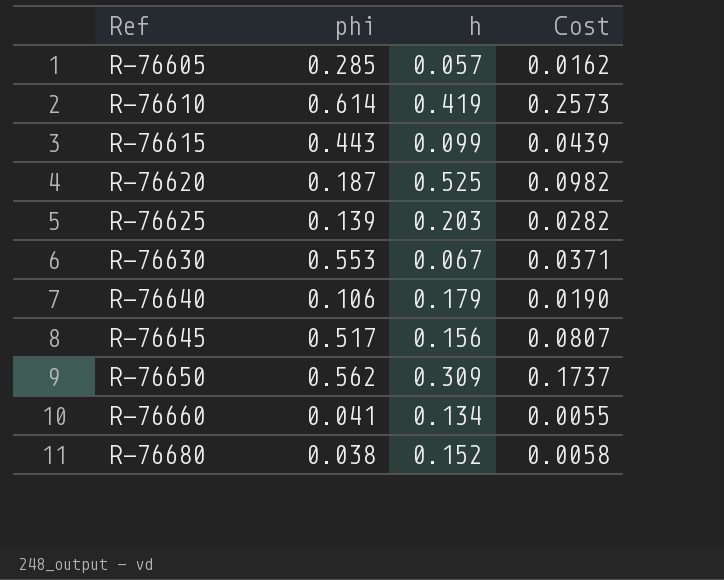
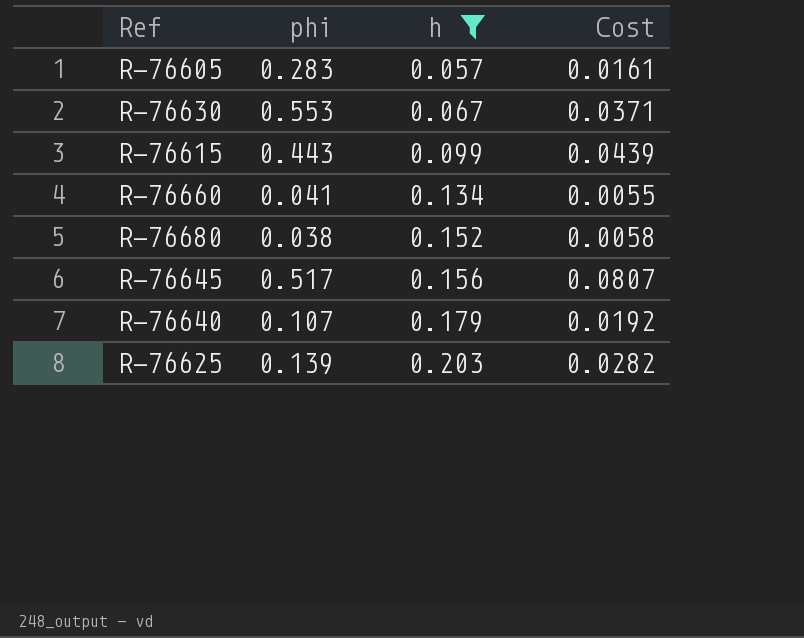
filter: none -> h <= 0.203
row order: Ref ascending -> h ascending
R-76605 | phi: 0.285 -> 0.283
R-76605 | Cost: 0.0162 -> 0.0161
R-76640 | phi: 0.106 -> 0.107
R-76640 | Cost: 0.0190 -> 0.0192

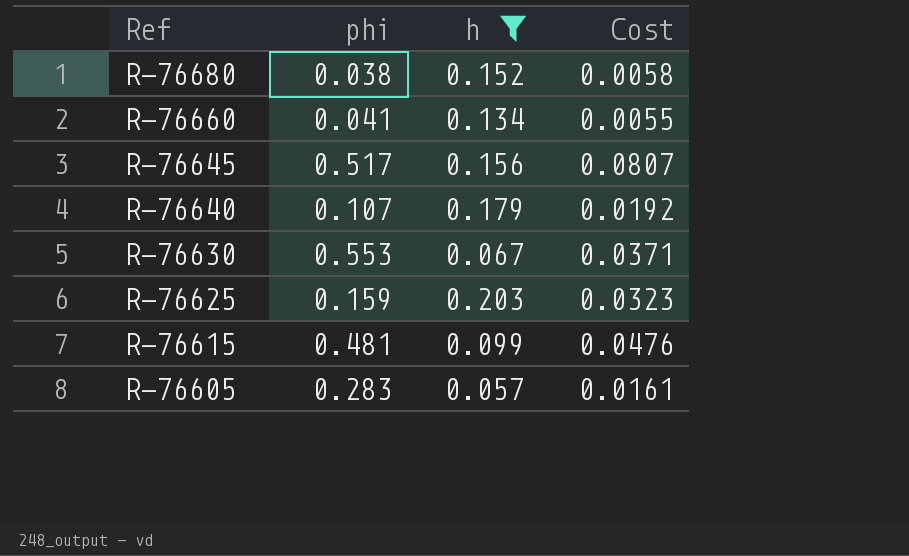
row order: h ascending -> Ref descending
R-76625 | phi: 0.139 -> 0.159
R-76625 | Cost: 0.0282 -> 0.0323
R-76615 | phi: 0.443 -> 0.481
R-76615 | Cost: 0.0439 -> 0.0476

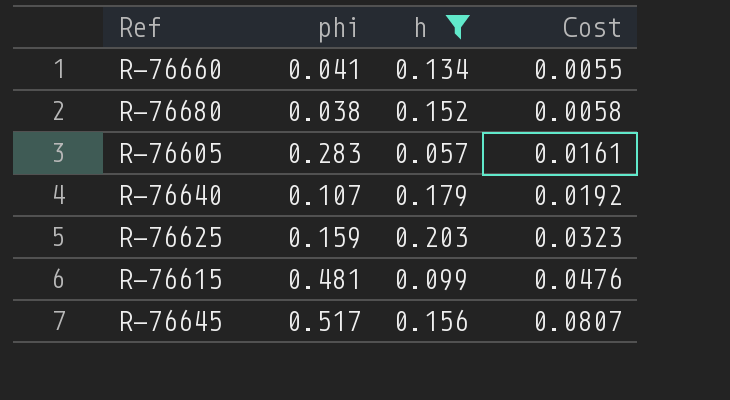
row order: Ref descending -> Cost ascending
row R-76630: 0.553 | 0.067 | 0.0371 -> none

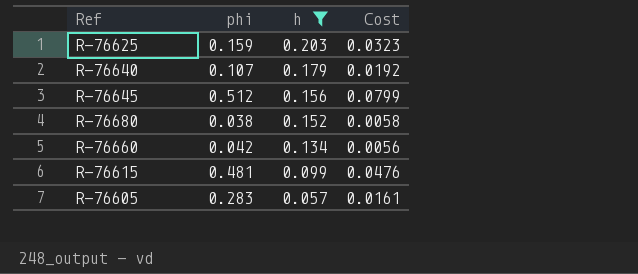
row order: Cost ascending -> h descending
R-76645 | phi: 0.517 -> 0.512
R-76645 | Cost: 0.0807 -> 0.0799
R-76660 | phi: 0.041 -> 0.042
R-76660 | Cost: 0.0055 -> 0.0056

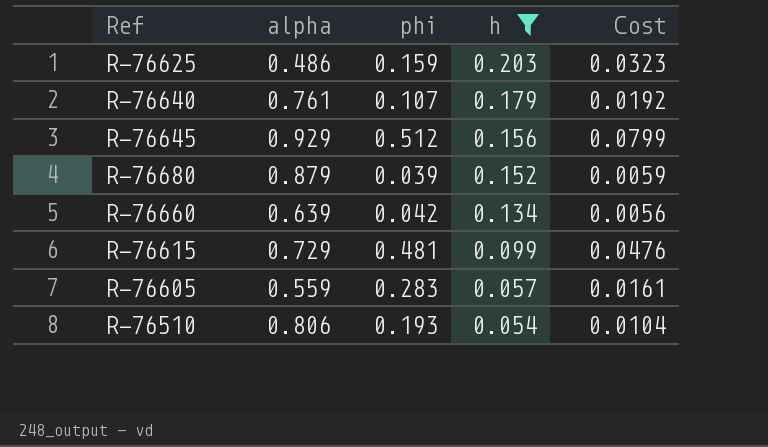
column alpha | position: none -> 2
R-76680 | phi: 0.038 -> 0.039
R-76680 | Cost: 0.0058 -> 0.0059
row R-76510: none -> 0.806 | 0.193 | 0.054 | 0.0104

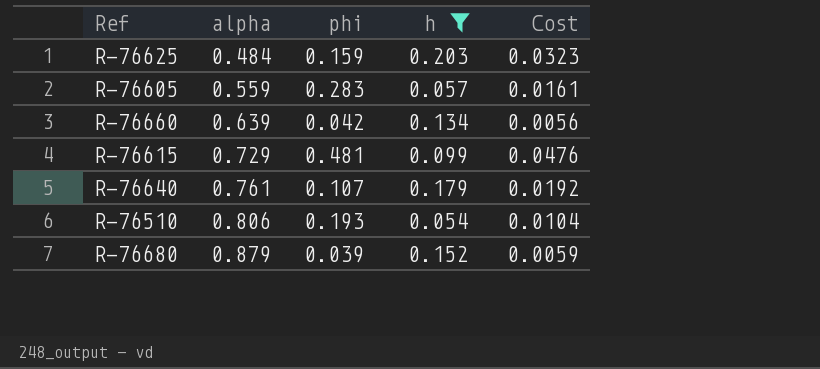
row order: h descending -> alpha ascending
row R-76645: 0.929 | 0.512 | 0.156 | 0.0799 -> none
R-76625 | alpha: 0.486 -> 0.484

